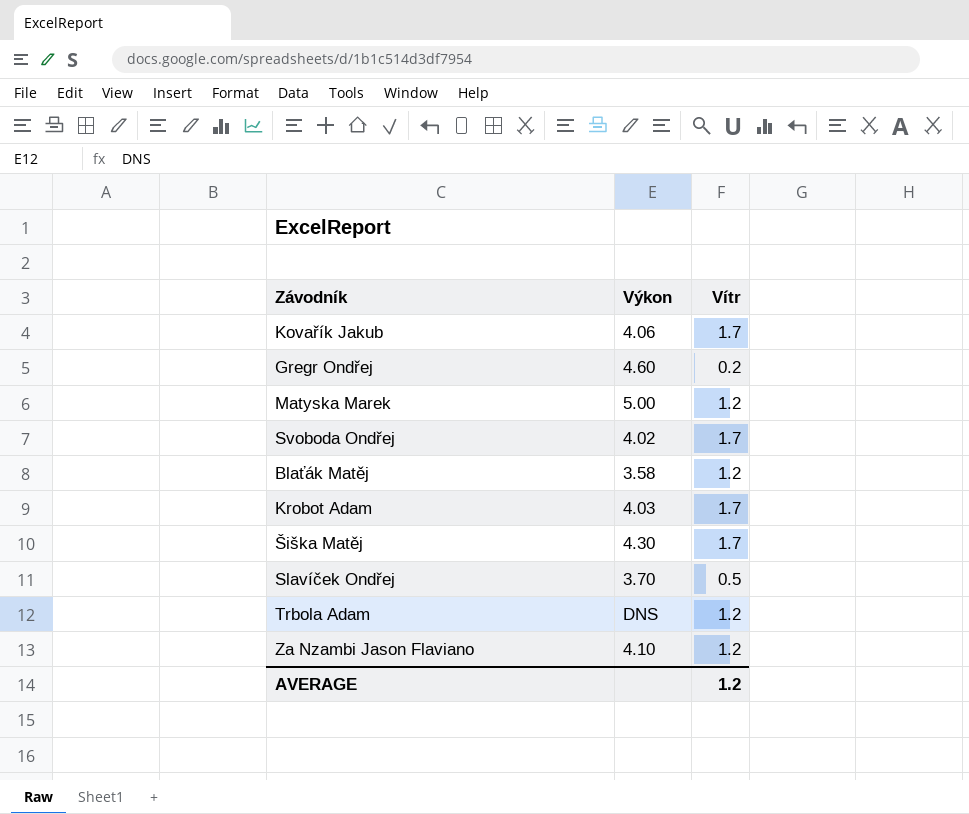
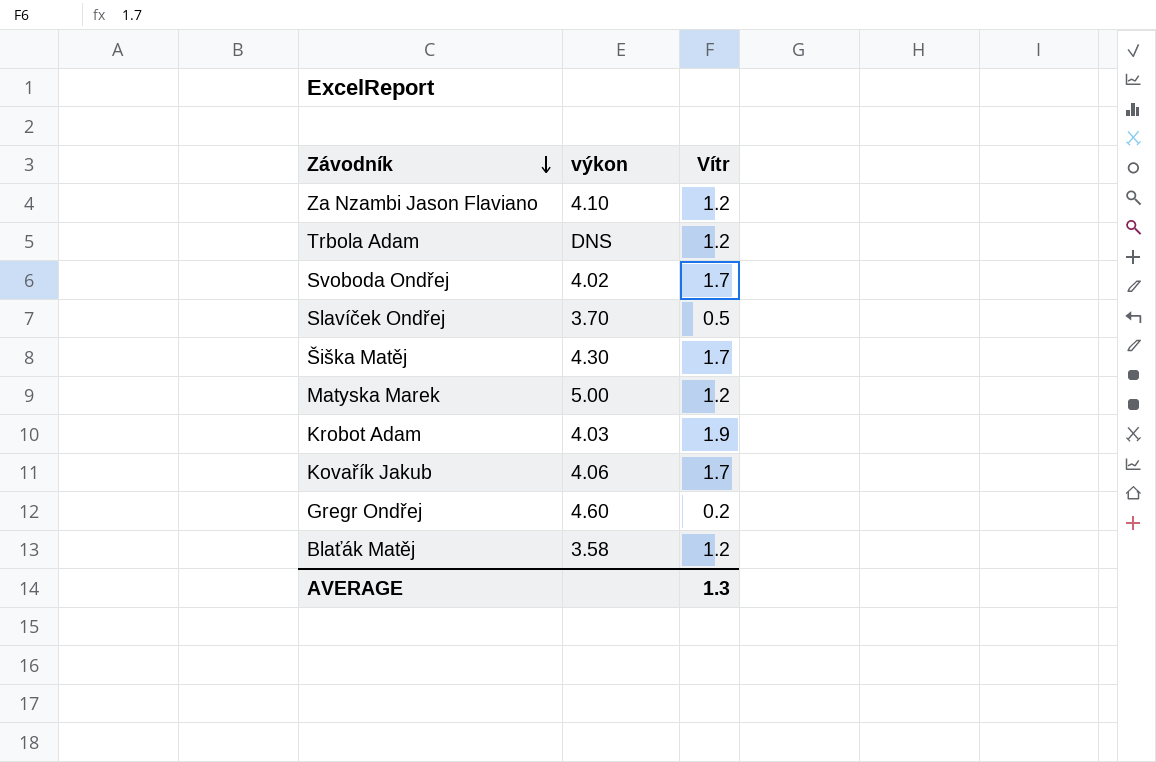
row order: none -> Závodník descending
column name: Výkon -> výkon
Krobot Adam | Vítr: 1.7 -> 1.9
AVERAGE | Vítr: 1.2 -> 1.3

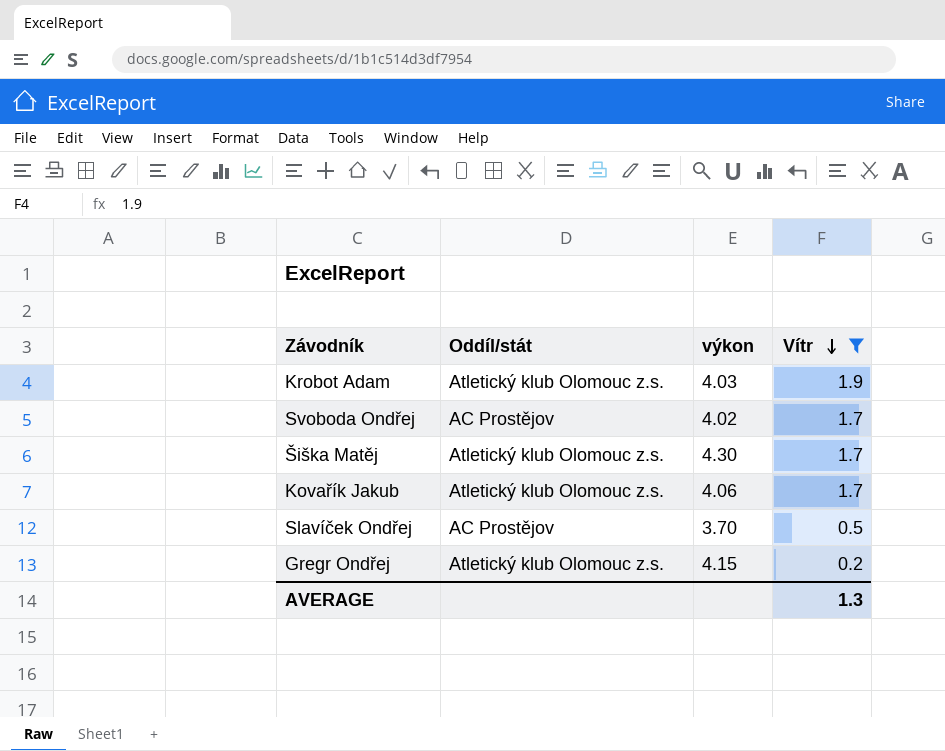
filter: none -> Vítr != 1.2
row order: Závodník descending -> Vítr descending
column Oddíl/stát | position: none -> 2
Gregr Ondřej | výkon: 4.60 -> 4.15

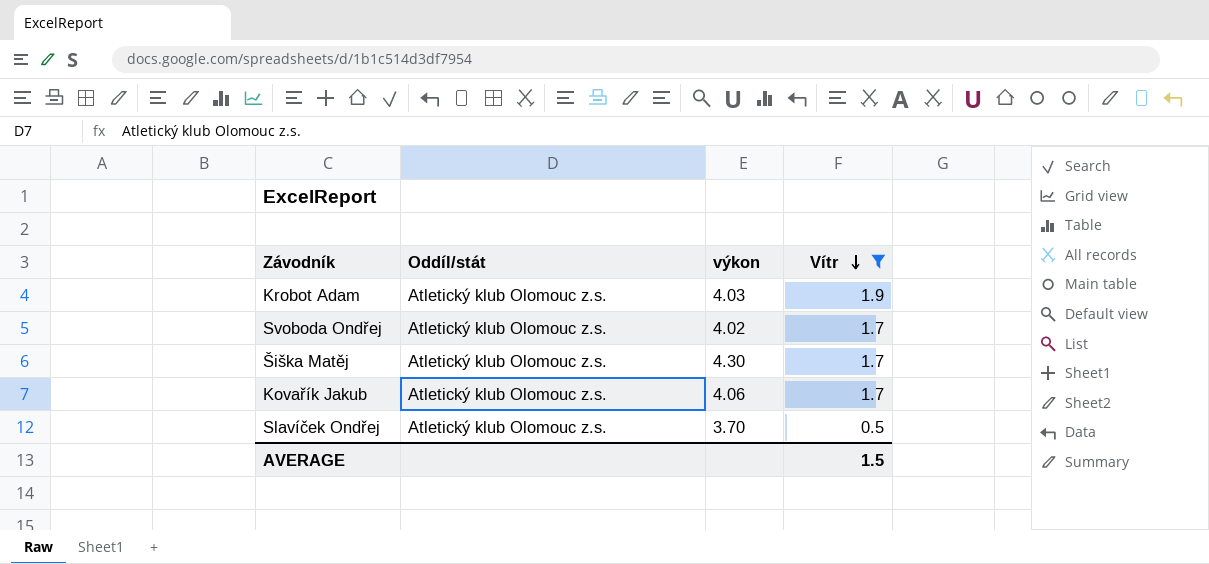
row Gregr Ondřej: Atletický klub Olomouc z.s. | 4.15 | 0.2 -> none
Svoboda Ondřej | Oddíl/stát: AC Prostějov -> Atletický klub Olomouc z.s.
Slavíček Ondřej | Oddíl/stát: AC Prostějov -> Atletický klub Olomouc z.s.
AVERAGE | Vítr: 1.3 -> 1.5

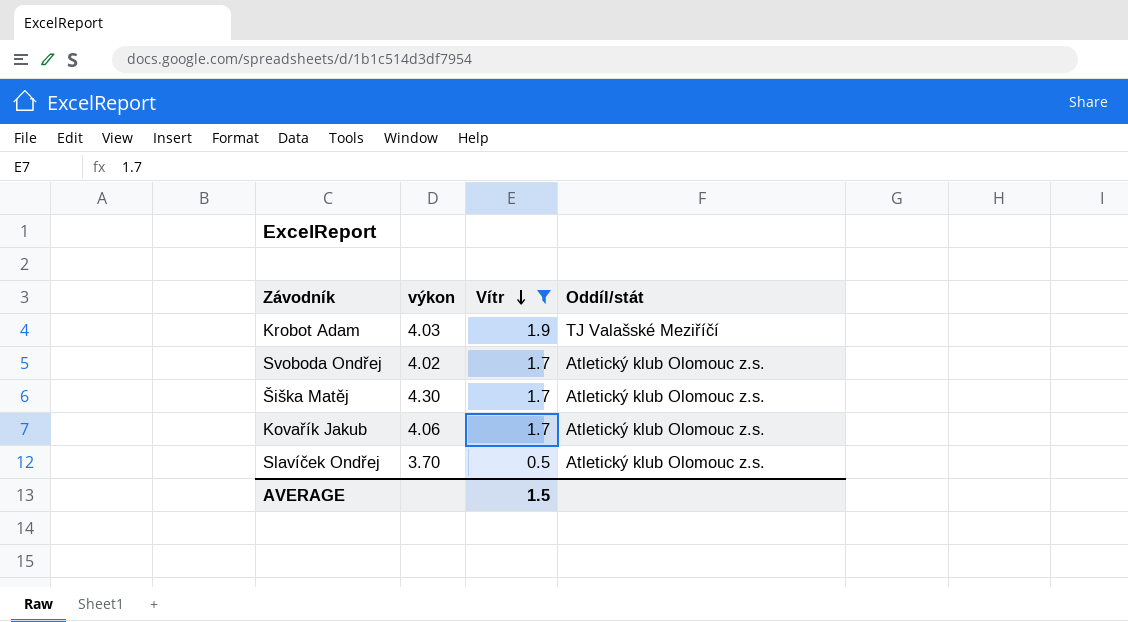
column Oddíl/stát | position: 2 -> 4
Krobot Adam | Oddíl/stát: Atletický klub Olomouc z.s. -> TJ Valašské Meziříčí

